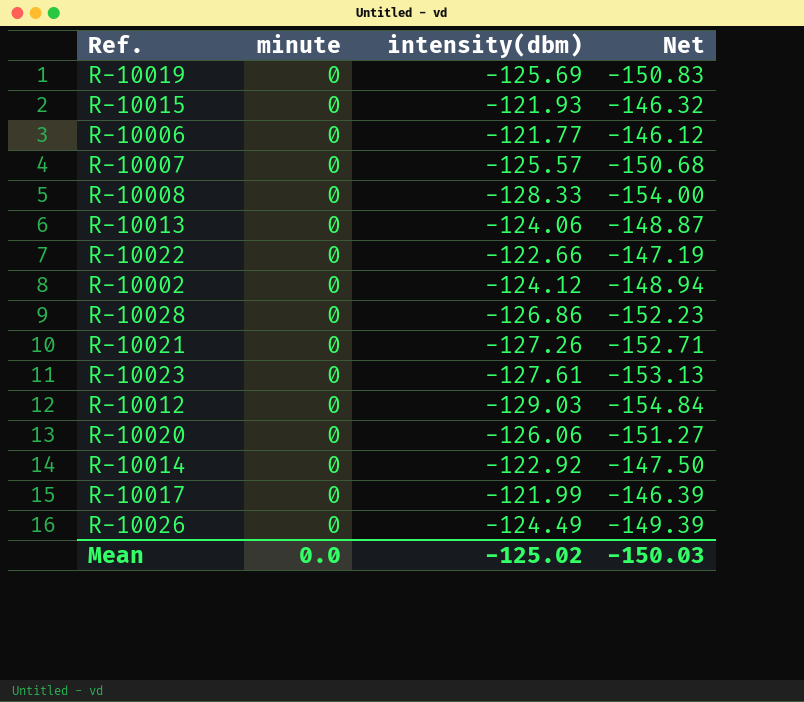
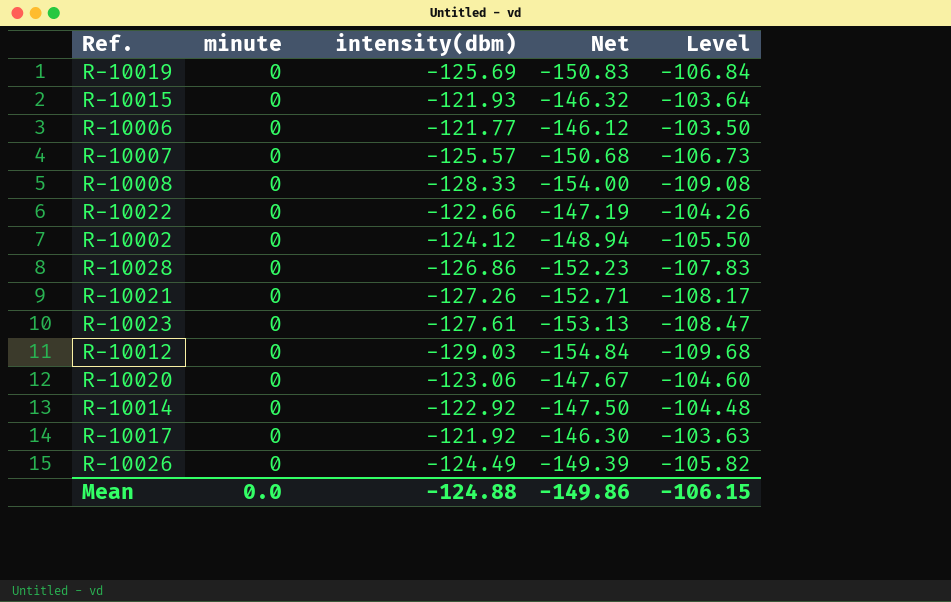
column Level | formula: none -> [intensity(dbm)] * 0.85
row R-10013: 0 | -124.06 | -148.87 -> none
R-10020 | intensity(dbm): -126.06 -> -123.06
R-10020 | Net: -151.27 -> -147.67
R-10017 | intensity(dbm): -121.99 -> -121.92
R-10017 | Net: -146.39 -> -146.30
Mean | intensity(dbm): -125.02 -> -124.88
Mean | Net: -150.03 -> -149.86

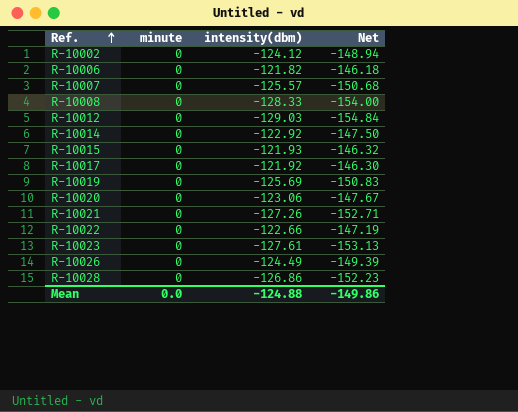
row order: none -> Ref. ascending
column Level | formula: [intensity(dbm)] * 0.85 -> none
R-10006 | intensity(dbm): -121.77 -> -121.82
R-10006 | Net: -146.12 -> -146.18

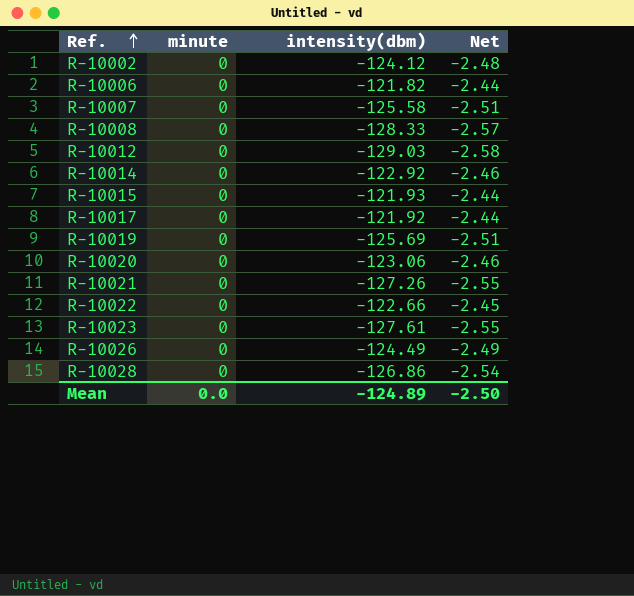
column Net | formula: [intensity(dbm)] * 1.2 -> [intensity(dbm)] * 0.02
R-10007 | intensity(dbm): -125.57 -> -125.58
Mean | intensity(dbm): -124.88 -> -124.89
Mean | Net: -149.86 -> -2.50

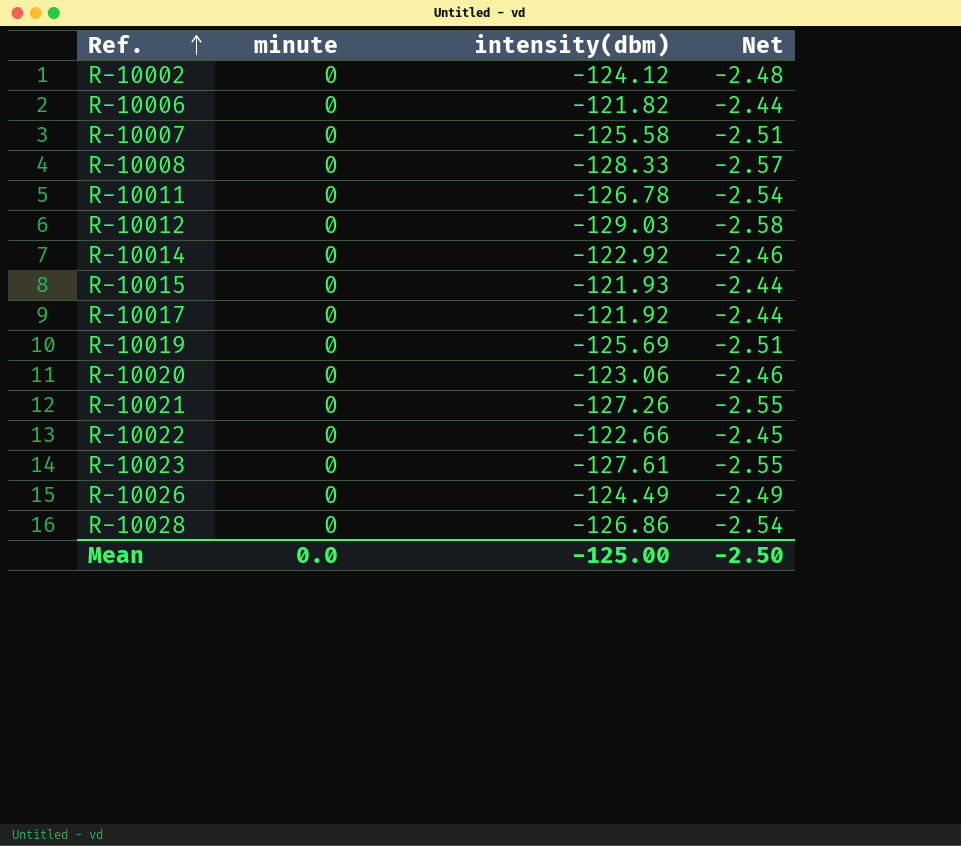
row R-10011: none -> 0 | -126.78 | -2.54
Mean | intensity(dbm): -124.89 -> -125.00

